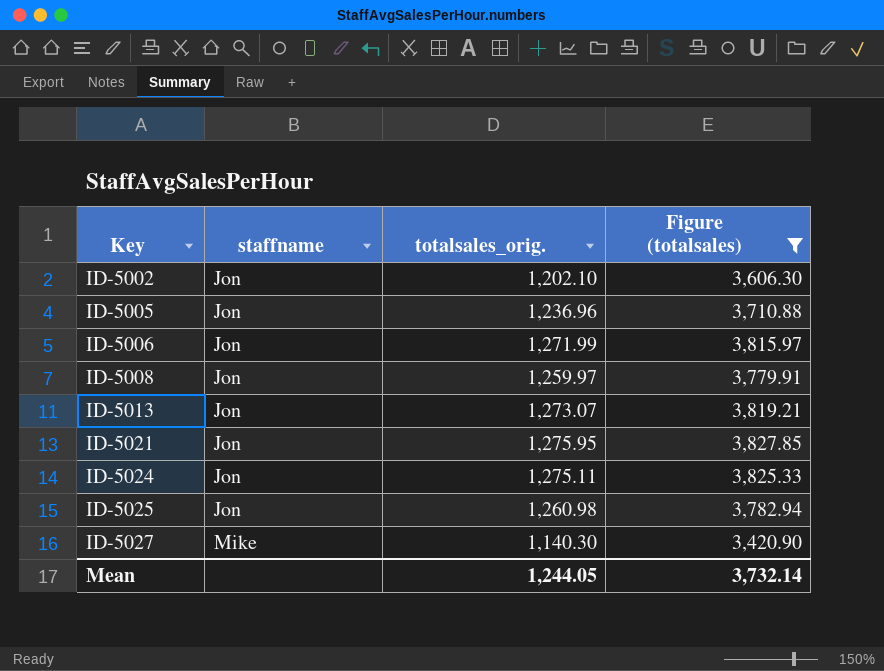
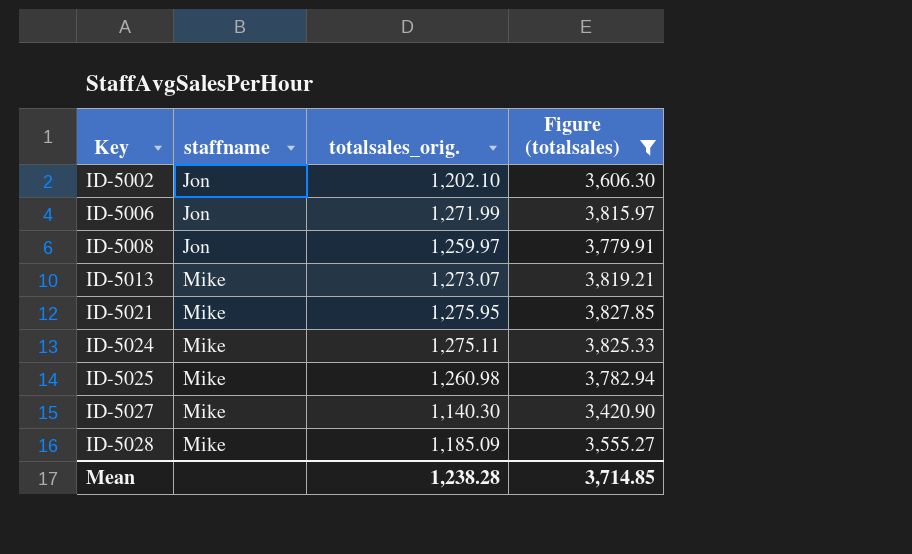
row ID-5005: Jon | 1,236.96 | 3,710.88 -> none
ID-5013 | staffname: Jon -> Mike
ID-5021 | staffname: Jon -> Mike
ID-5024 | staffname: Jon -> Mike
ID-5025 | staffname: Jon -> Mike
row ID-5028: none -> Mike | 1,185.09 | 3,555.27
Mean | totalsales_orig.: 1,244.05 -> 1,238.28
Mean | Figure (totalsales): 3,732.14 -> 3,714.85

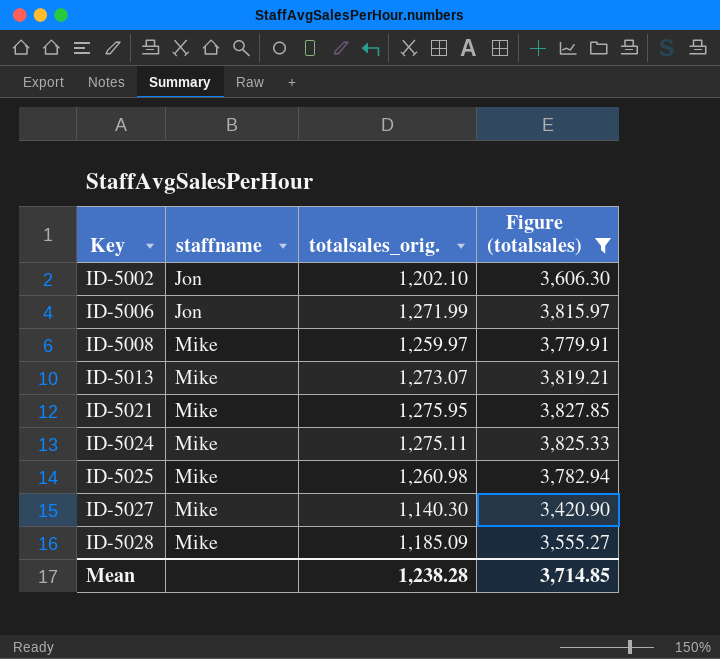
ID-5008 | staffname: Jon -> Mike

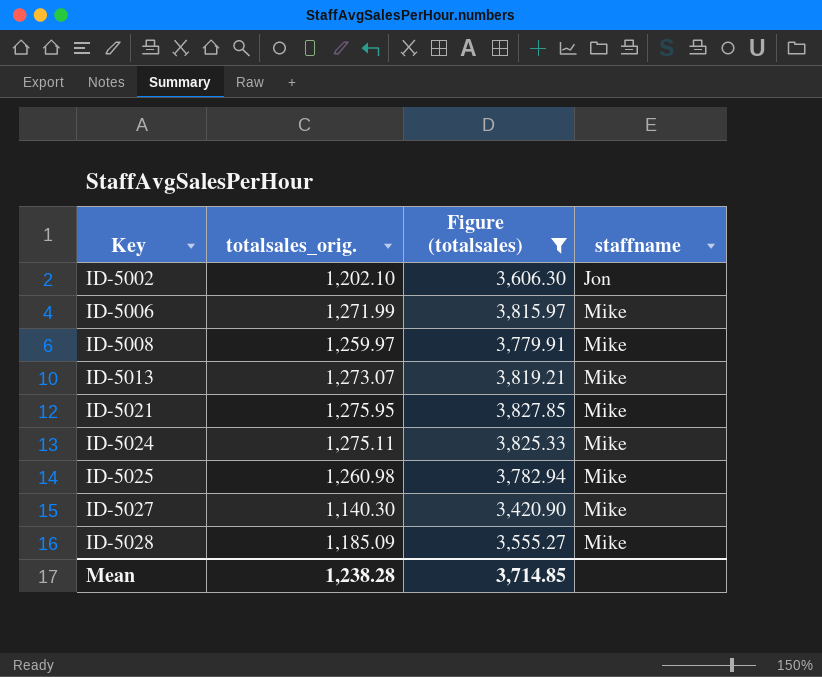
column staffname | position: 2 -> 4
ID-5006 | staffname: Jon -> Mike

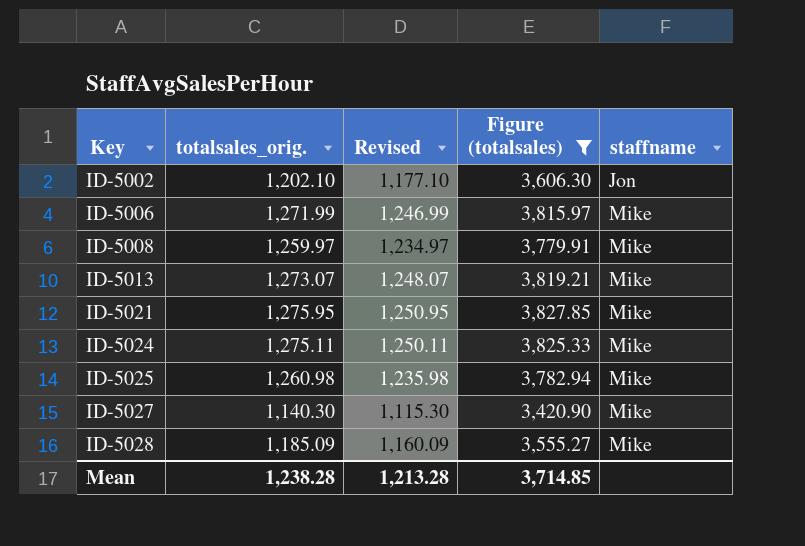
column Revised | formula: none -> [totalsales_orig.] - 25

